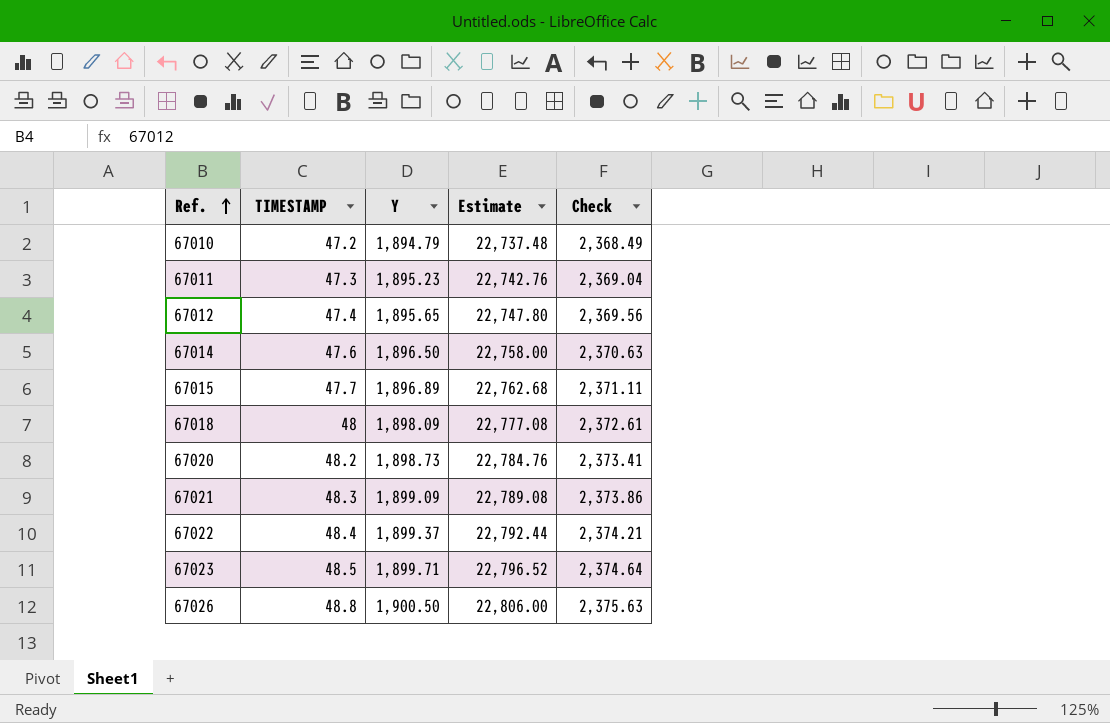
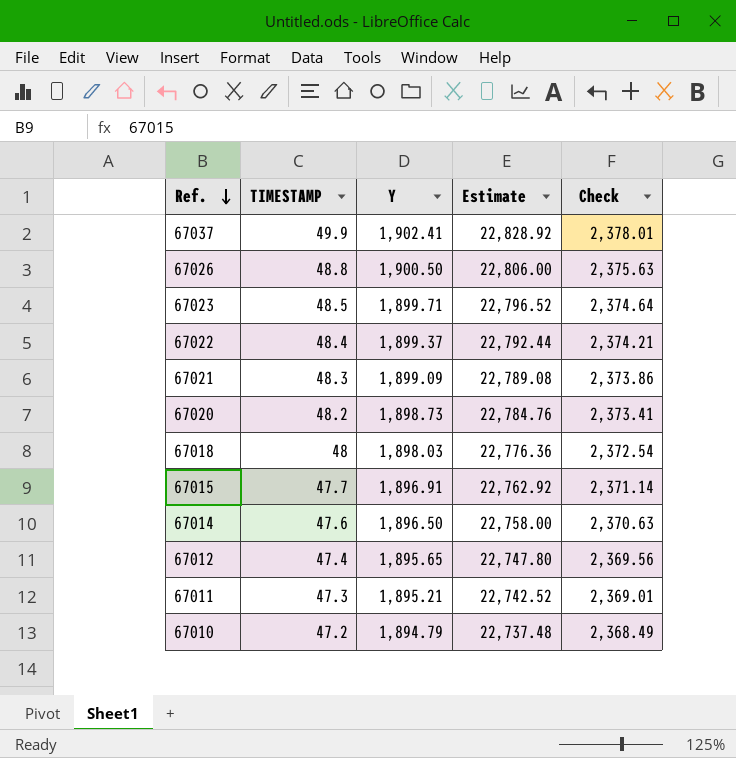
row order: Ref. ascending -> Ref. descending
row 67037: none -> 49.9 | 1,902.41 | 22,828.92 | 2,378.01
67018 | Y: 1,898.09 -> 1,898.03
67018 | Estimate: 22,777.08 -> 22,776.36
67018 | Check: 2,372.61 -> 2,372.54
67015 | Y: 1,896.89 -> 1,896.91
67015 | Estimate: 22,762.68 -> 22,762.92
67015 | Check: 2,371.11 -> 2,371.14
67011 | Y: 1,895.23 -> 1,895.21
67011 | Estimate: 22,742.76 -> 22,742.52
67011 | Check: 2,369.04 -> 2,369.01

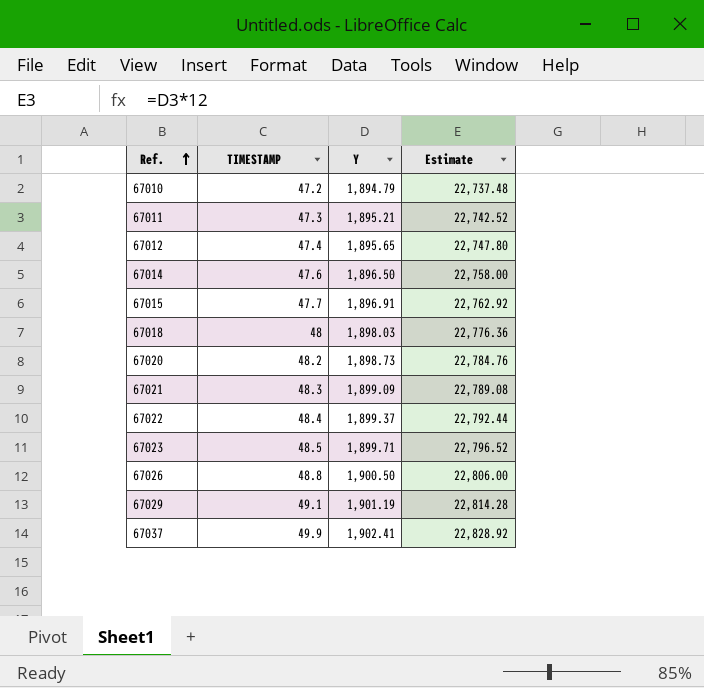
row order: Ref. descending -> Ref. ascending
column Check | formula: [Y] * 1.25 -> none
row 67029: none -> 49.1 | 1,901.19 | 22,814.28

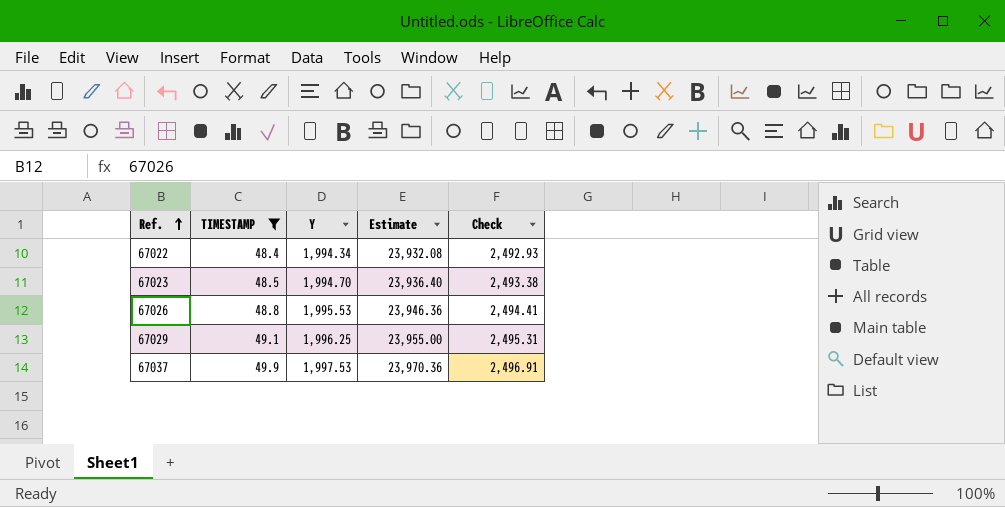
filter: none -> TIMESTAMP >= 48.4
column Check | formula: none -> [Y] * 1.25
67022 | Y: 1,899.37 -> 1,994.34
67022 | Estimate: 22,792.44 -> 23,932.08
67023 | Y: 1,899.71 -> 1,994.70
67023 | Estimate: 22,796.52 -> 23,936.40
67026 | Y: 1,900.50 -> 1,995.53
67026 | Estimate: 22,806.00 -> 23,946.36
67029 | Y: 1,901.19 -> 1,996.25
67029 | Estimate: 22,814.28 -> 23,955.00
67037 | Y: 1,902.41 -> 1,997.53
67037 | Estimate: 22,828.92 -> 23,970.36

